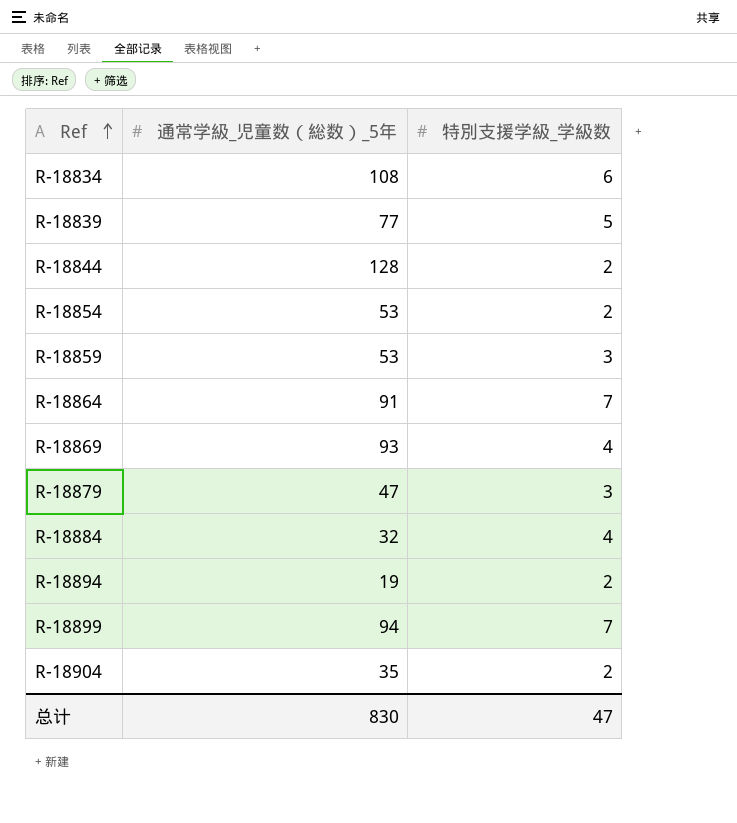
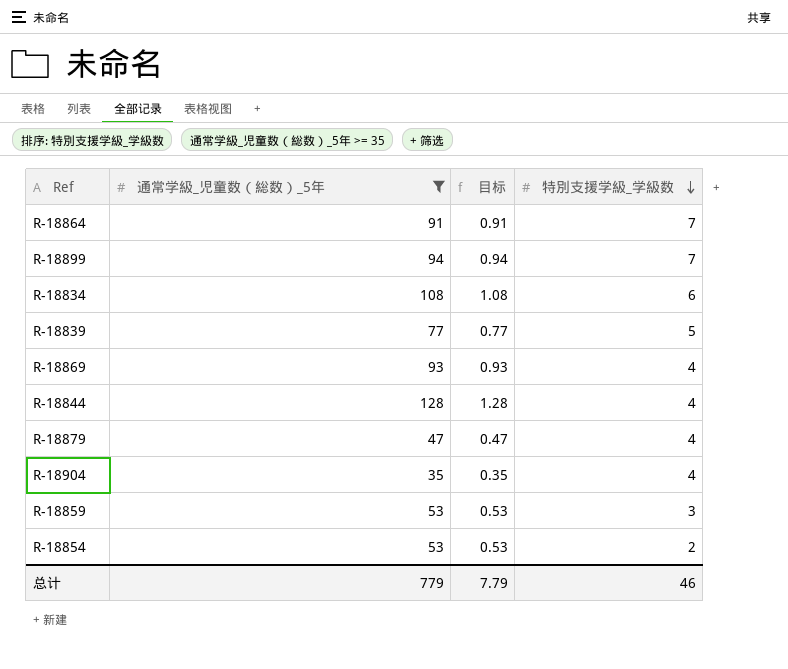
filter: none -> 通常学級_児童数（総数）_5年 >= 35
row order: Ref ascending -> 特別支援学級_学級数 descending
column 目标 | formula: none -> [通常学級_児童数（総数）_5年] * 0.01
R-18844 | 特別支援学級_学級数: 2 -> 4
R-18879 | 特別支援学級_学級数: 3 -> 4
R-18904 | 特別支援学級_学級数: 2 -> 4
总计 | 通常学級_児童数（総数）_5年: 830 -> 779
总计 | 特別支援学級_学級数: 47 -> 46

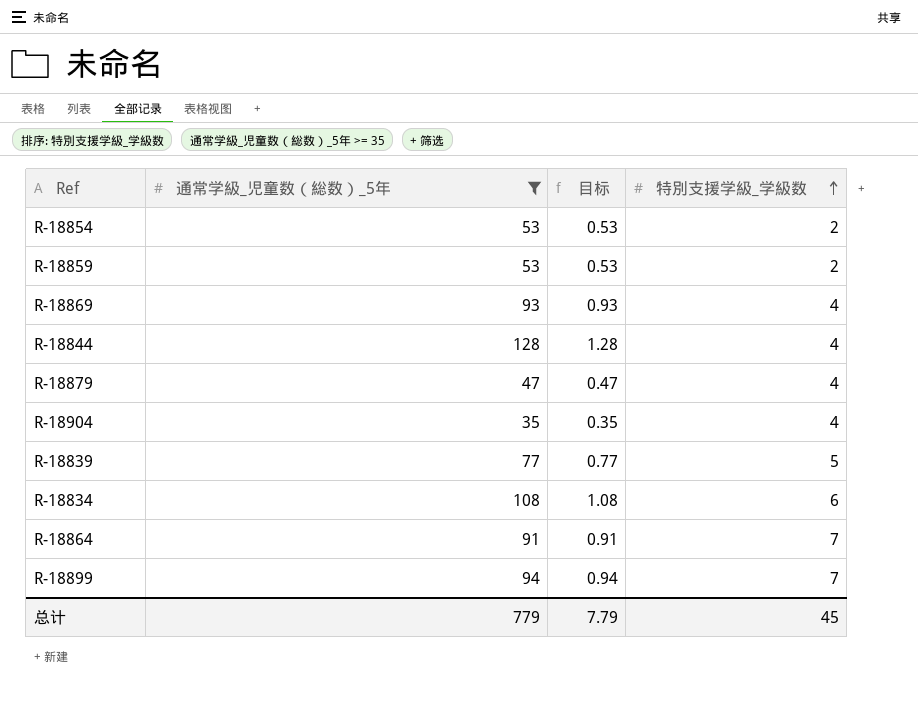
row order: 特別支援学級_学級数 descending -> 特別支援学級_学級数 ascending
R-18859 | 特別支援学級_学級数: 3 -> 2
总计 | 特別支援学級_学級数: 46 -> 45

